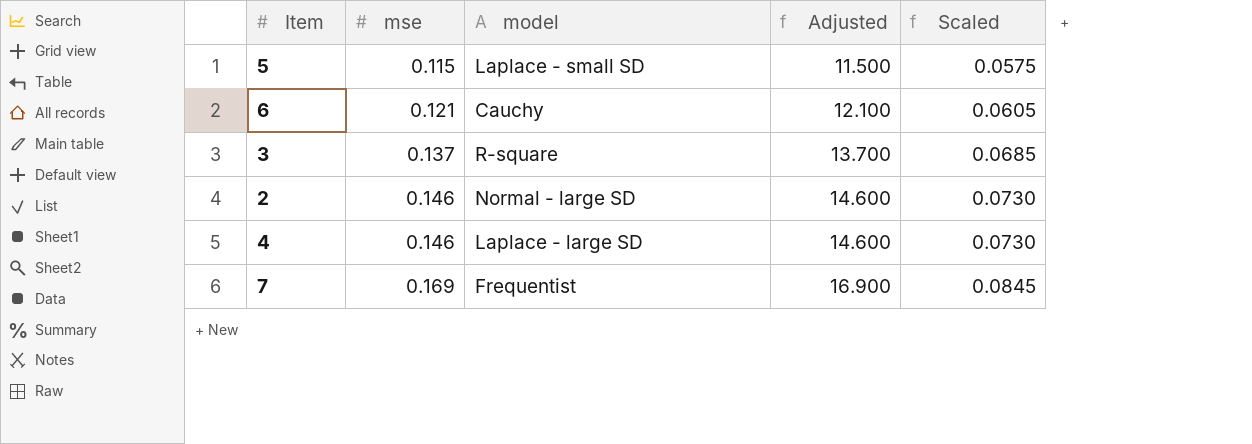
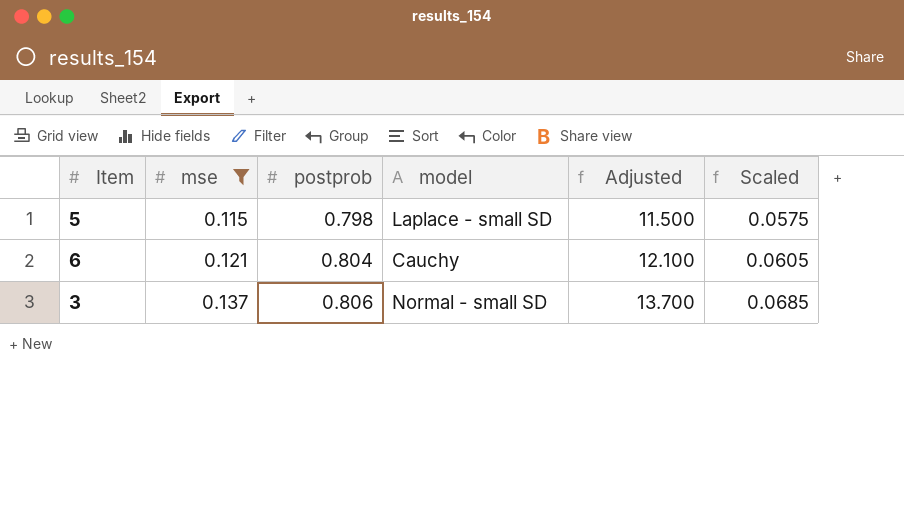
filter: none -> mse <= 0.137
column postprob | position: none -> 3
3 | model: R-square -> Normal - small SD

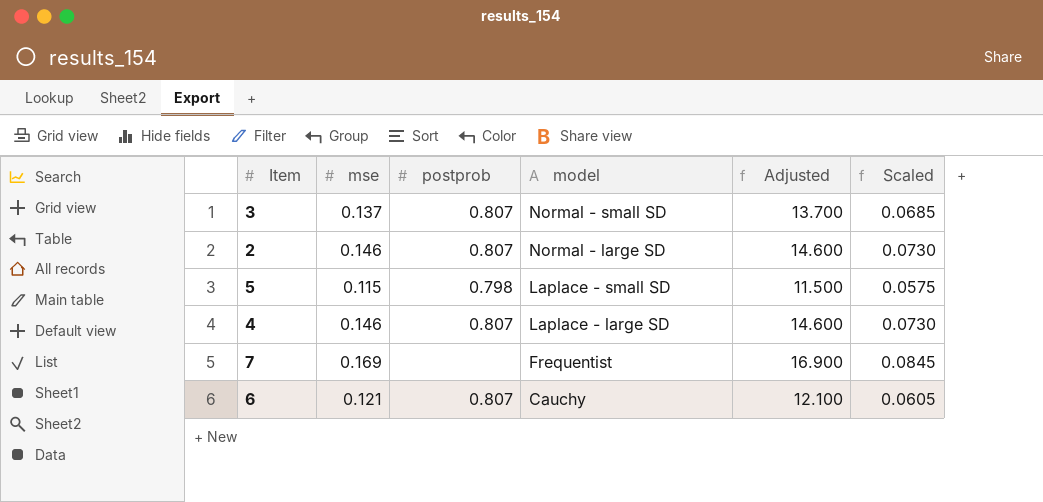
filter: mse <= 0.137 -> none
row order: mse ascending -> model descending
3 | postprob: 0.806 -> 0.807
6 | postprob: 0.804 -> 0.807

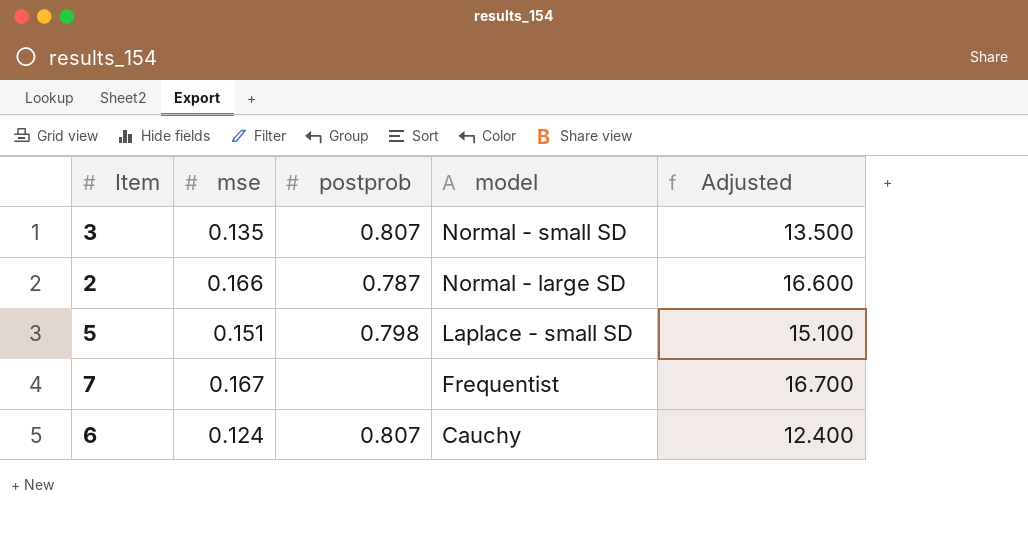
column Scaled | formula: [mse] * 0.5 -> none
row 4: 0.146 | 0.807 | Laplace - large SD | 14.600 | 0.0730 -> none
3 | mse: 0.137 -> 0.135
3 | Adjusted: 13.700 -> 13.500
2 | mse: 0.146 -> 0.166
2 | postprob: 0.807 -> 0.787
2 | Adjusted: 14.600 -> 16.600
5 | mse: 0.115 -> 0.151
5 | Adjusted: 11.500 -> 15.100
7 | mse: 0.169 -> 0.167
7 | Adjusted: 16.900 -> 16.700
6 | mse: 0.121 -> 0.124
6 | Adjusted: 12.100 -> 12.400

